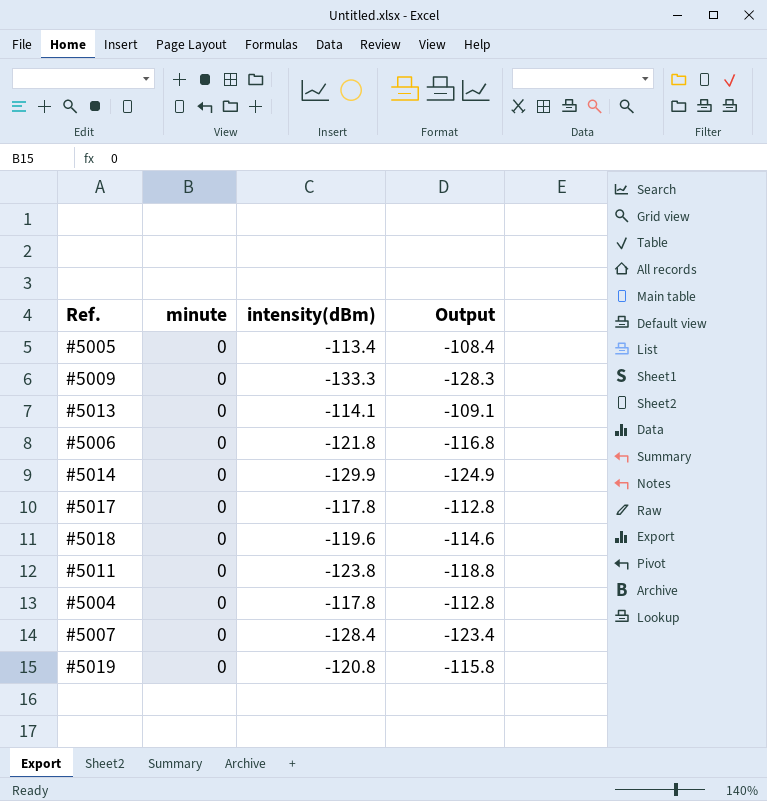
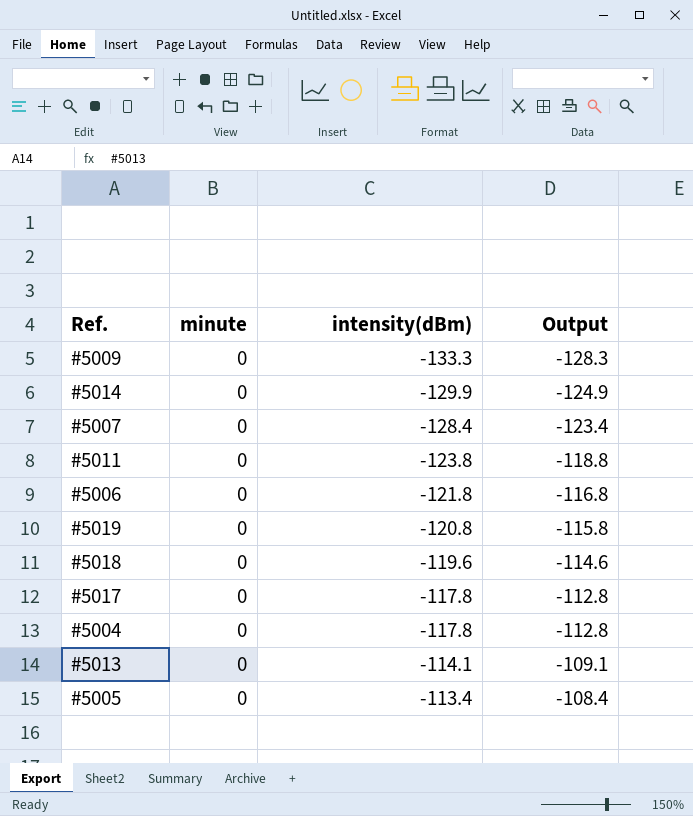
row order: none -> intensity(dBm) ascending

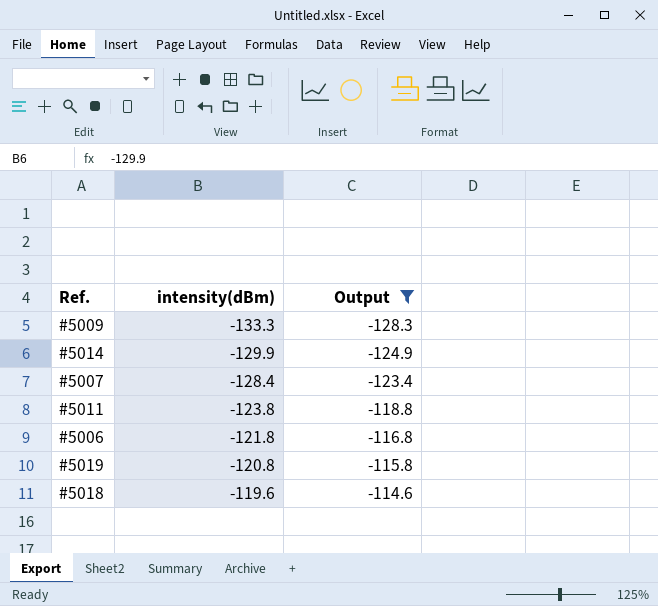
filter: none -> Output <= -114.6
column minute | position: 2 -> none

